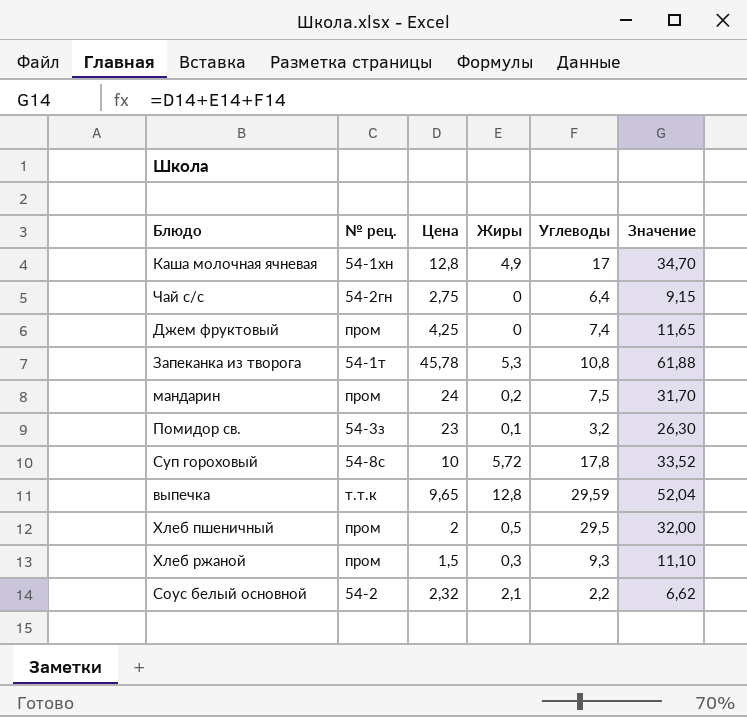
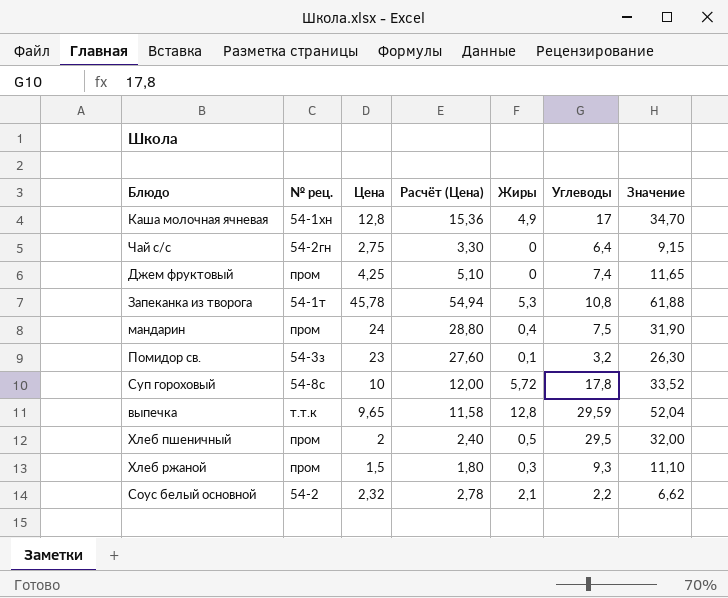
column Расчёт (Цена) | formula: none -> [Цена] * 1,2
мандарин | Жиры: 0,2 -> 0,4
мандарин | Значение: 31,70 -> 31,90

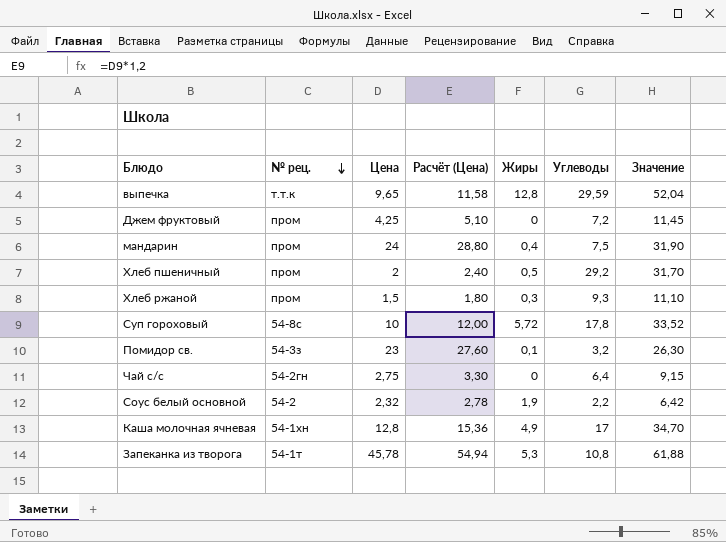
row order: none -> № рец. descending
Джем фруктовый | Углеводы: 7,4 -> 7,2
Джем фруктовый | Значение: 11,65 -> 11,45
Хлеб пшеничный | Углеводы: 29,5 -> 29,2
Хлеб пшеничный | Значение: 32,00 -> 31,70
Соус белый основной | Жиры: 2,1 -> 1,9
Соус белый основной | Значение: 6,62 -> 6,42

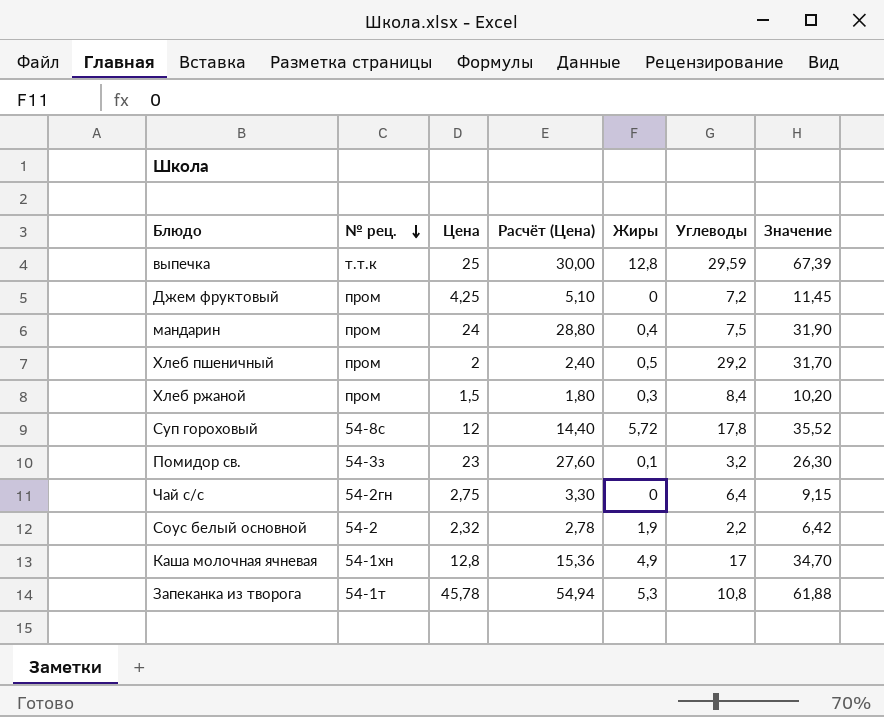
выпечка | Цена: 9,65 -> 25
выпечка | Расчёт (Цена): 11,58 -> 30,00
выпечка | Значение: 52,04 -> 67,39
Хлеб ржаной | Углеводы: 9,3 -> 8,4
Хлеб ржаной | Значение: 11,10 -> 10,20
Суп гороховый | Цена: 10 -> 12
Суп гороховый | Расчёт (Цена): 12,00 -> 14,40
Суп гороховый | Значение: 33,52 -> 35,52

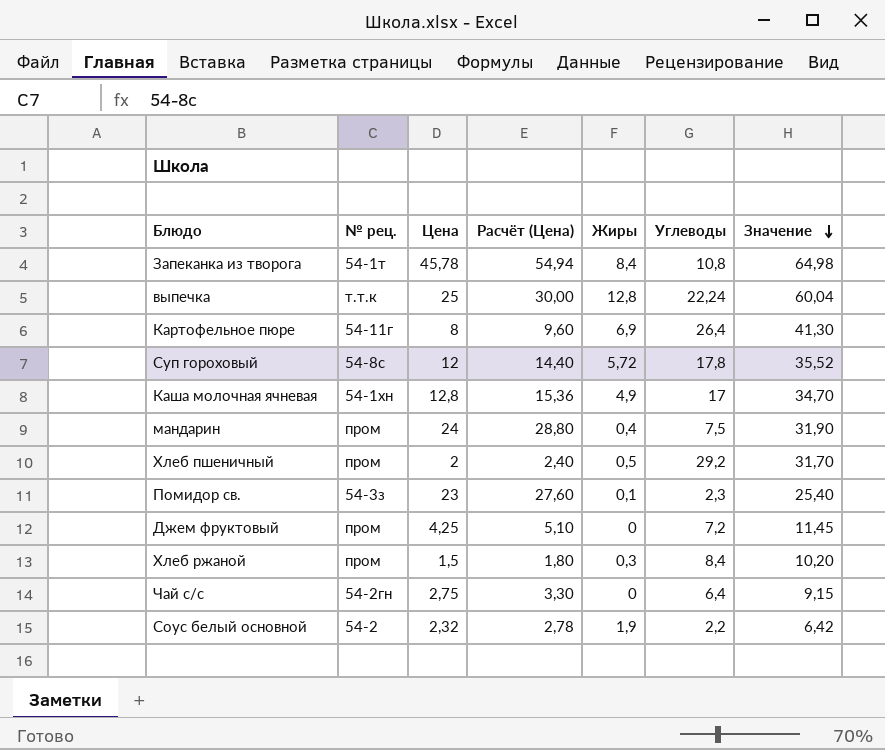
row order: № рец. descending -> Значение descending
Запеканка из творога | Жиры: 5,3 -> 8,4
Запеканка из творога | Значение: 61,88 -> 64,98
выпечка | Углеводы: 29,59 -> 22,24
выпечка | Значение: 67,39 -> 60,04
row Картофельное пюре: none -> 54-11г | 8 | 9,60 | 6,9 | 26,4 | 41,30
Помидор св. | Углеводы: 3,2 -> 2,3
Помидор св. | Значение: 26,30 -> 25,40

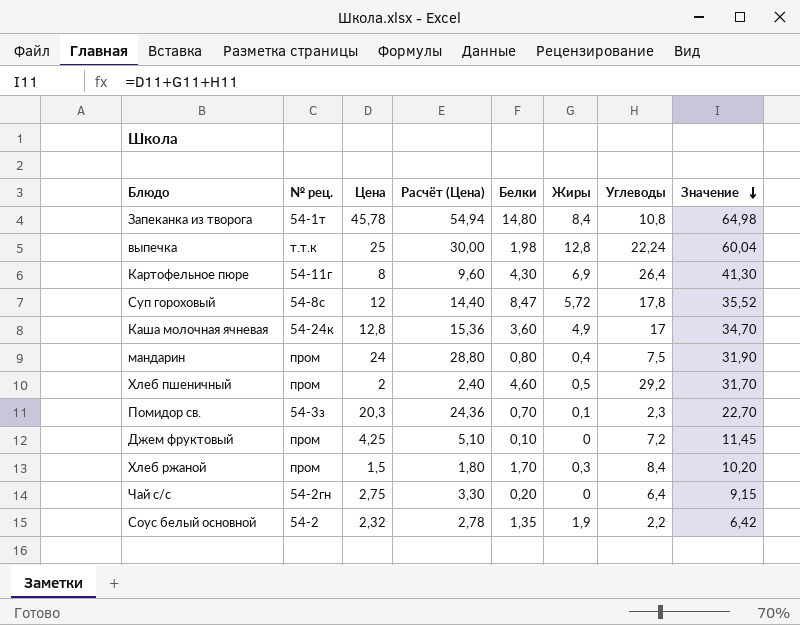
column Белки | position: none -> 5
Каша молочная ячневая | № рец.: 54-1хн -> 54-24к
Помидор св. | Цена: 23 -> 20,3
Помидор св. | Расчёт (Цена): 27,60 -> 24,36
Помидор св. | Значение: 25,40 -> 22,70

